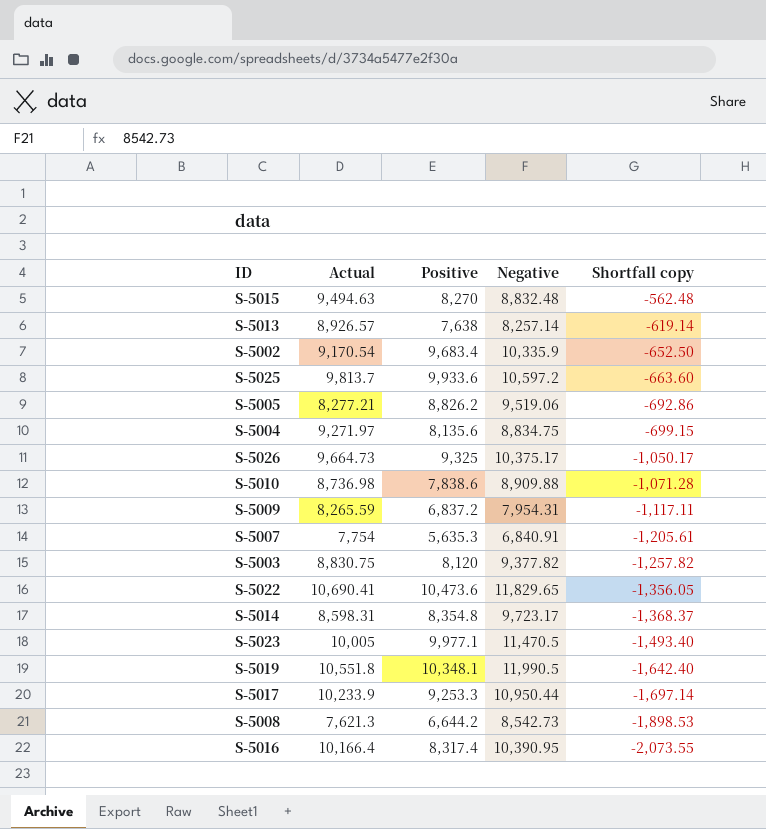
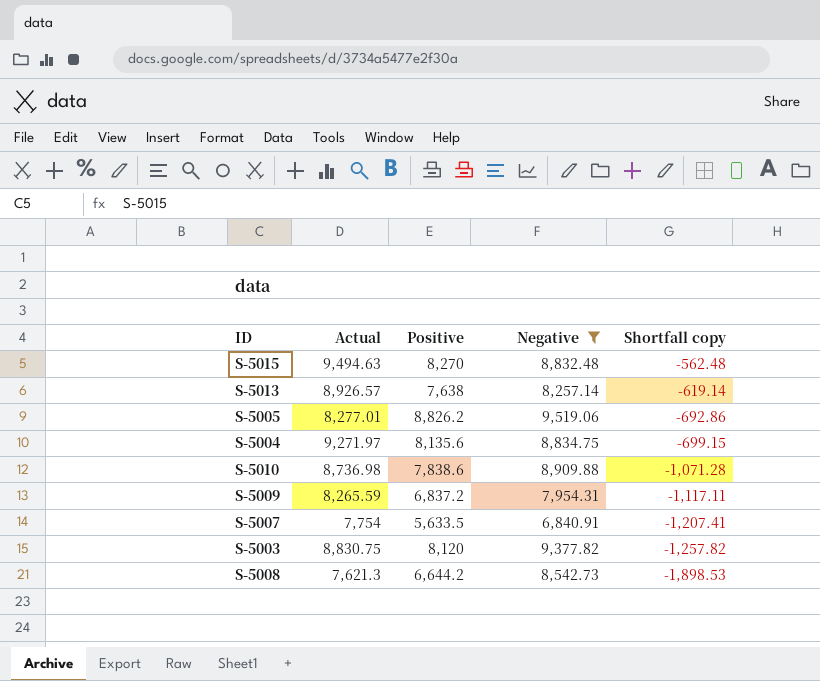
filter: none -> Negative <= 9,519.06
S-5005 | Actual: 8,277.21 -> 8,277.01
S-5007 | Positive: 5,635.3 -> 5,633.5
S-5007 | Shortfall copy: -1,205.61 -> -1,207.41

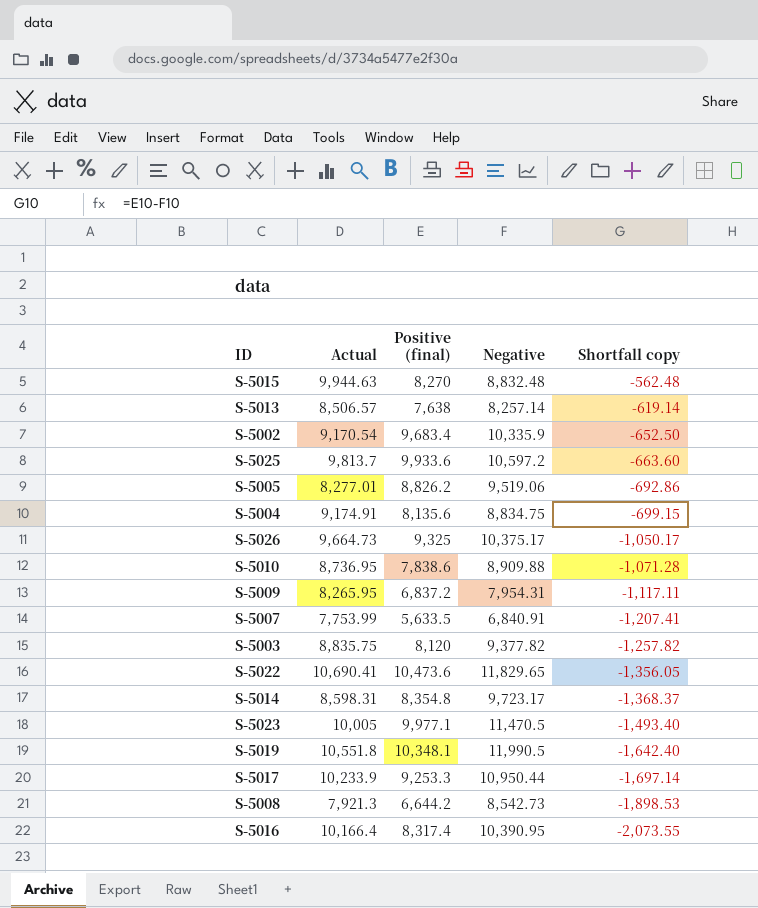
filter: Negative <= 9,519.06 -> none
column name: Positive -> Positive (final)
S-5015 | Actual: 9,494.63 -> 9,944.63
S-5013 | Actual: 8,926.57 -> 8,506.57
S-5004 | Actual: 9,271.97 -> 9,174.91
S-5010 | Actual: 8,736.98 -> 8,736.95
S-5009 | Actual: 8,265.59 -> 8,265.95
S-5007 | Actual: 7,754 -> 7,753.99
S-5003 | Actual: 8,830.75 -> 8,835.75
S-5008 | Actual: 7,621.3 -> 7,921.3

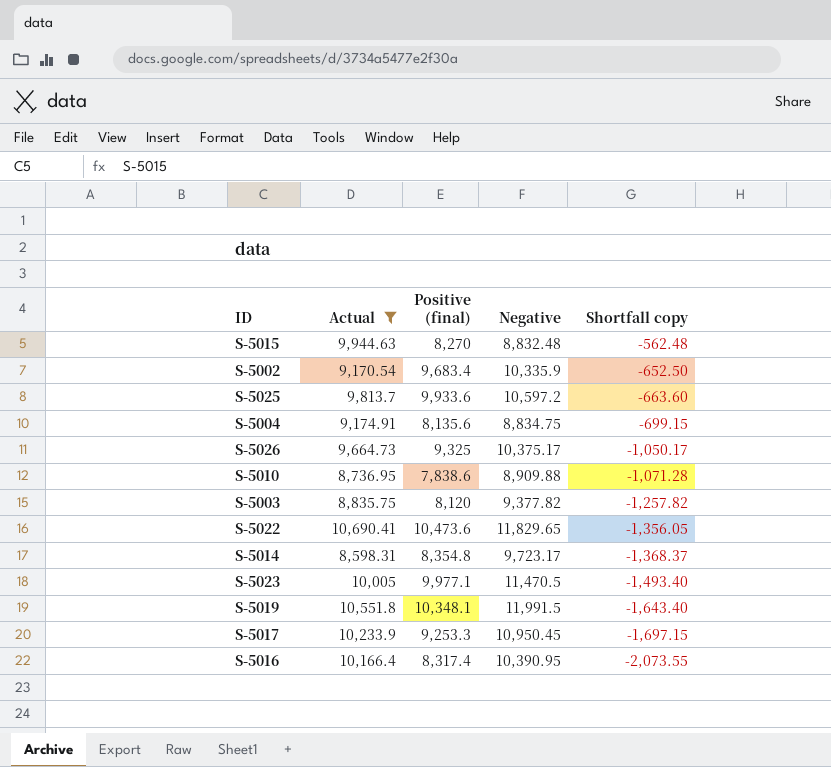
filter: none -> Actual >= 8,598.31
S-5019 | Negative: 11,990.5 -> 11,991.5
S-5019 | Shortfall copy: -1,642.40 -> -1,643.40
S-5017 | Negative: 10,950.44 -> 10,950.45
S-5017 | Shortfall copy: -1,697.14 -> -1,697.15

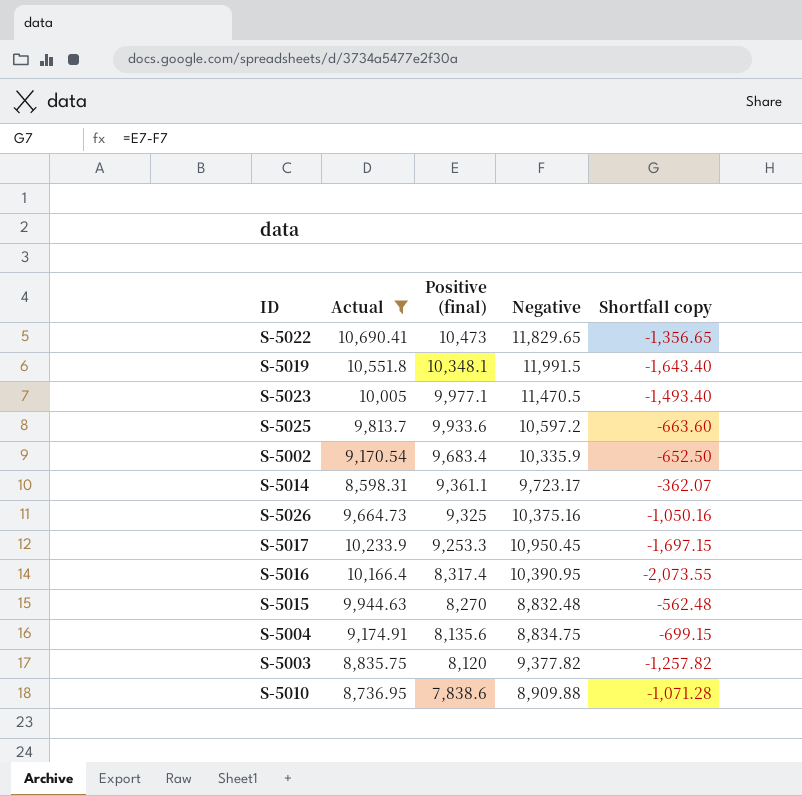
row order: Shortfall copy descending -> Positive (final) descending
S-5022 | Positive (final): 10,473.6 -> 10,473
S-5022 | Shortfall copy: -1,356.05 -> -1,356.65
S-5014 | Positive (final): 8,354.8 -> 9,361.1
S-5014 | Shortfall copy: -1,368.37 -> -362.07
S-5026 | Negative: 10,375.17 -> 10,375.16
S-5026 | Shortfall copy: -1,050.17 -> -1,050.16

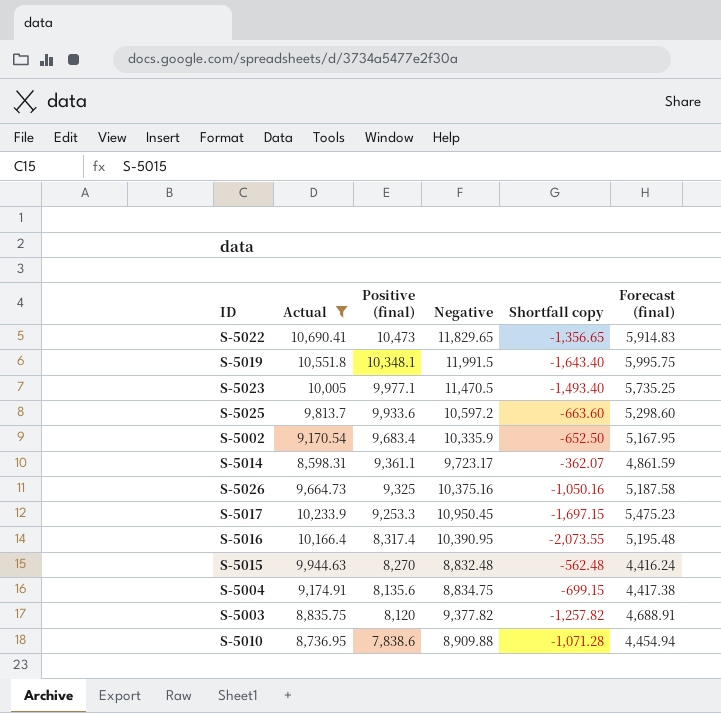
column Forecast (final) | formula: none -> [Negative] * 0.5

